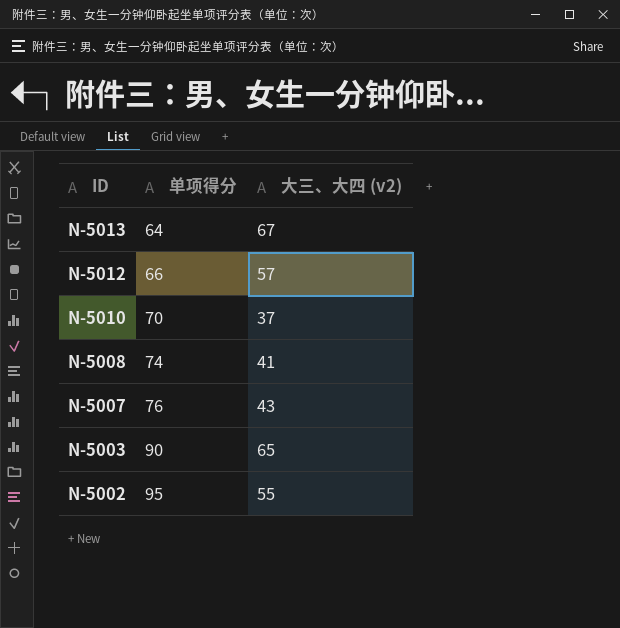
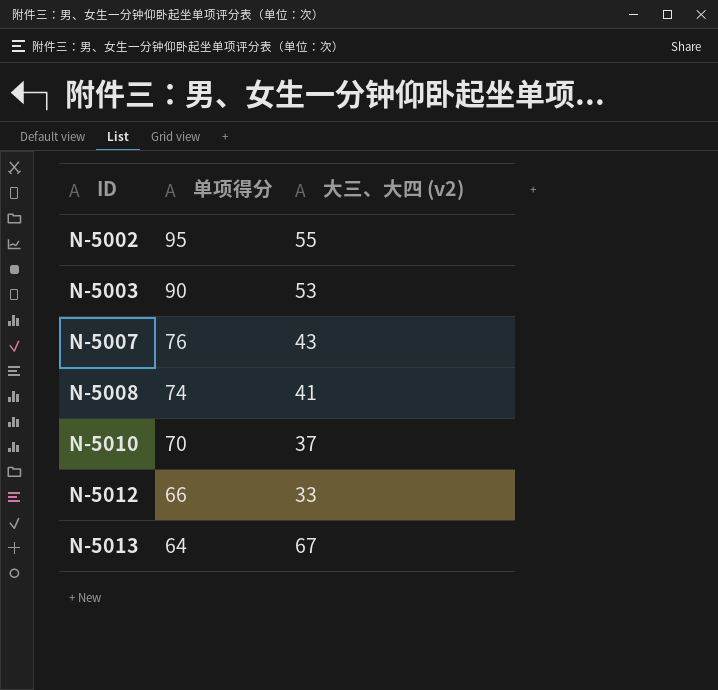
row order: ID descending -> ID ascending
N-5003 | 大三、大四 (v2): 65 -> 53
N-5012 | 大三、大四 (v2): 57 -> 33

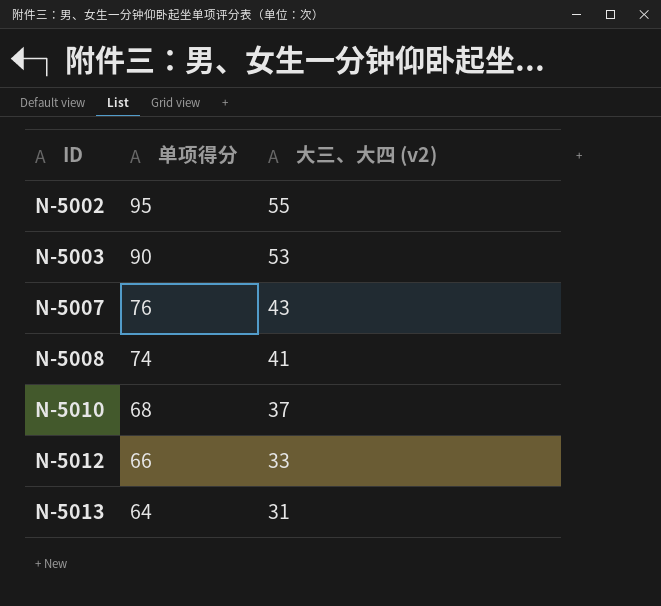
N-5010 | 单项得分: 70 -> 68
N-5013 | 大三、大四 (v2): 67 -> 31

